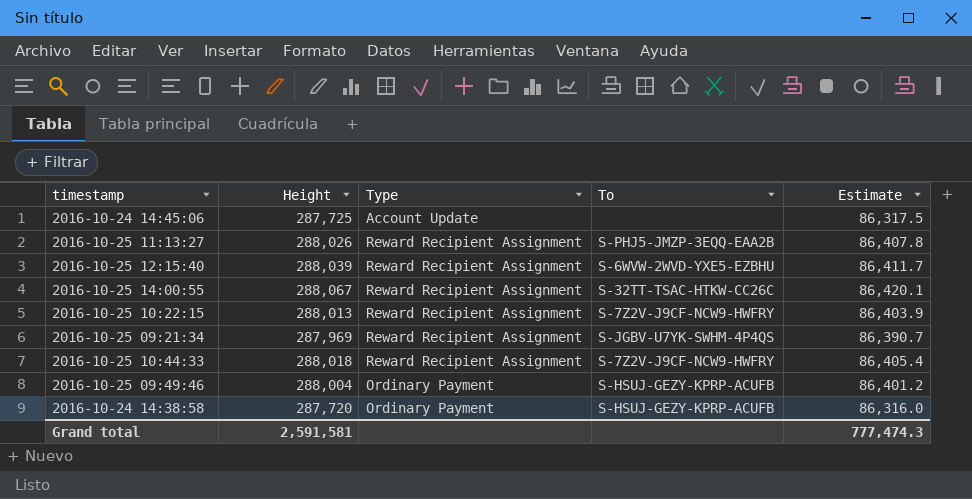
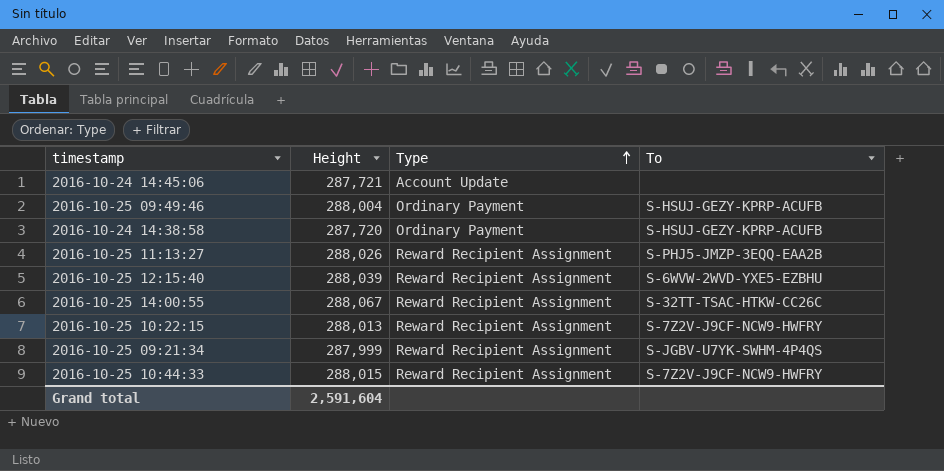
row order: none -> Type ascending
column Estimate | formula: [Height] * 0.3 -> none
2016-10-24 14:45:06 | Height: 287,725 -> 287,721
2016-10-25 09:21:34 | Height: 287,969 -> 287,999
2016-10-25 10:44:33 | Height: 288,018 -> 288,015
Grand total | Height: 2,591,581 -> 2,591,604

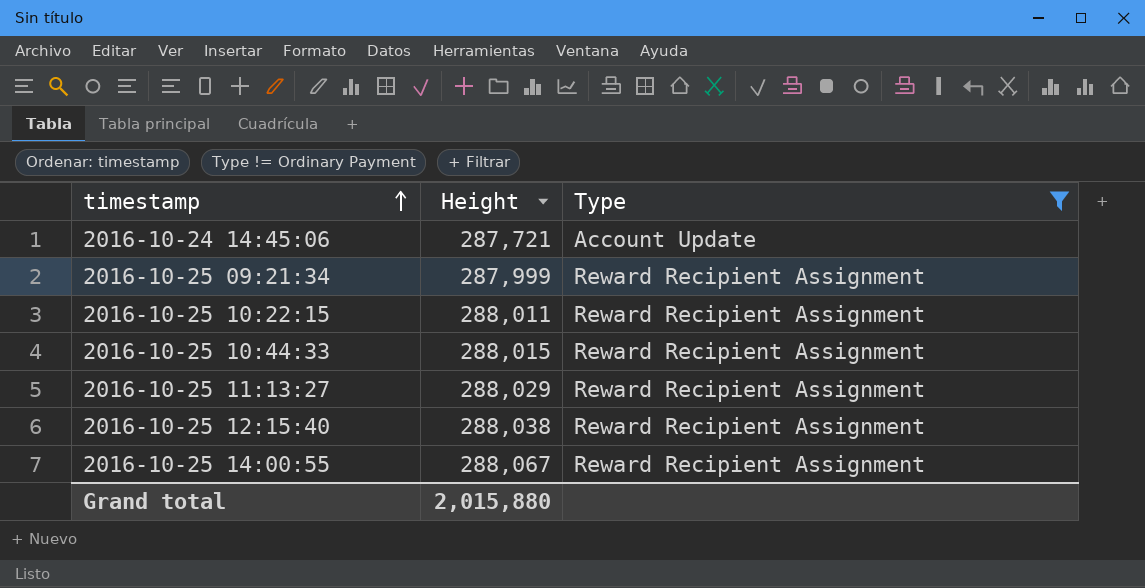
filter: none -> Type != Ordinary Payment
row order: Type ascending -> timestamp ascending
column To | position: 4 -> none
2016-10-25 10:22:15 | Height: 288,013 -> 288,011
2016-10-25 11:13:27 | Height: 288,026 -> 288,029
2016-10-25 12:15:40 | Height: 288,039 -> 288,038
Grand total | Height: 2,591,604 -> 2,015,880

